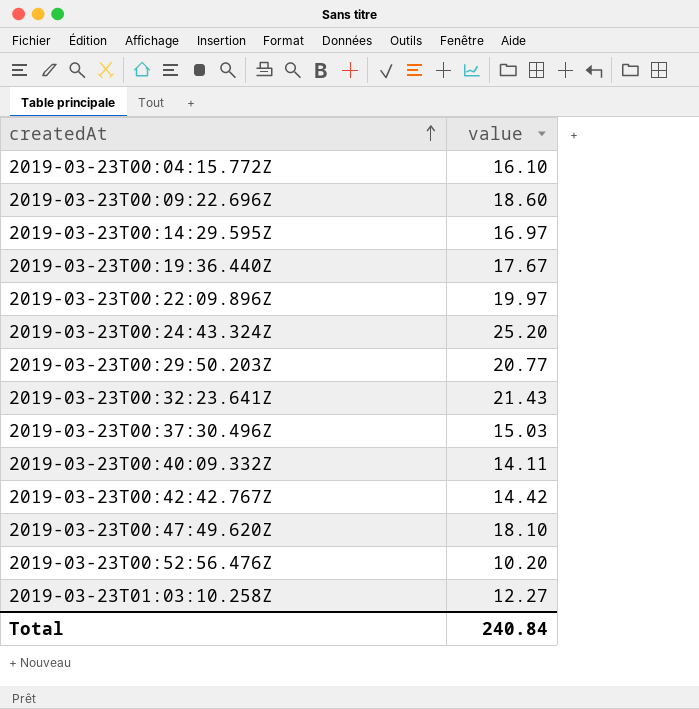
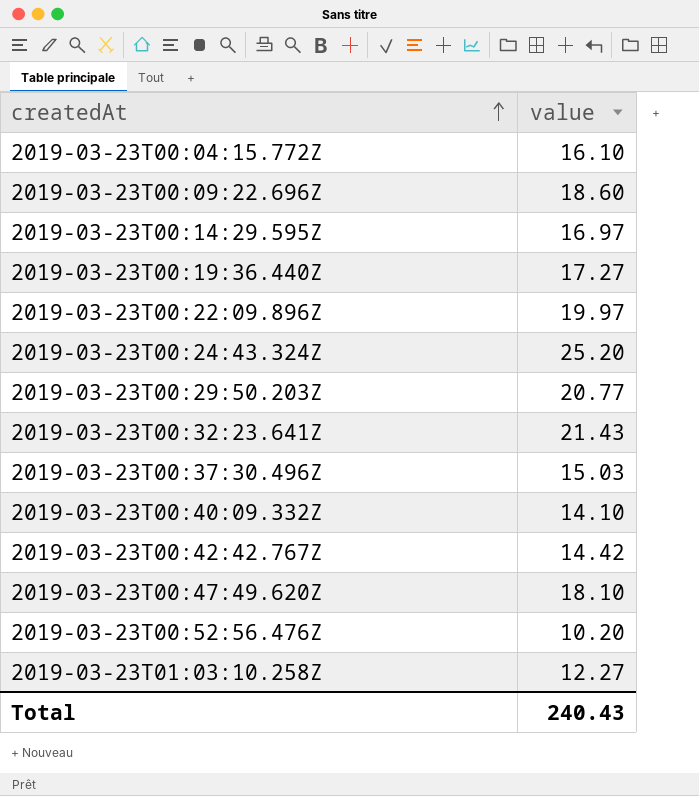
2019-03-23T00:19:36.440Z | value: 17.67 -> 17.27
2019-03-23T00:40:09.332Z | value: 14.11 -> 14.10
Total | value: 240.84 -> 240.43

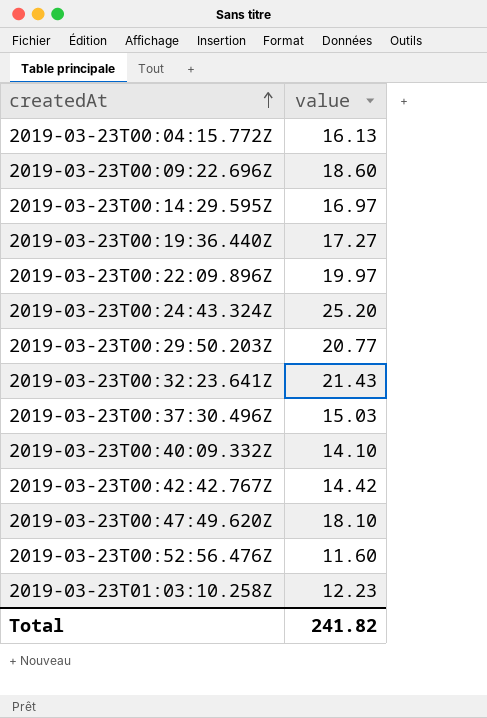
2019-03-23T00:04:15.772Z | value: 16.10 -> 16.13
2019-03-23T00:52:56.476Z | value: 10.20 -> 11.60
2019-03-23T01:03:10.258Z | value: 12.27 -> 12.23
Total | value: 240.43 -> 241.82

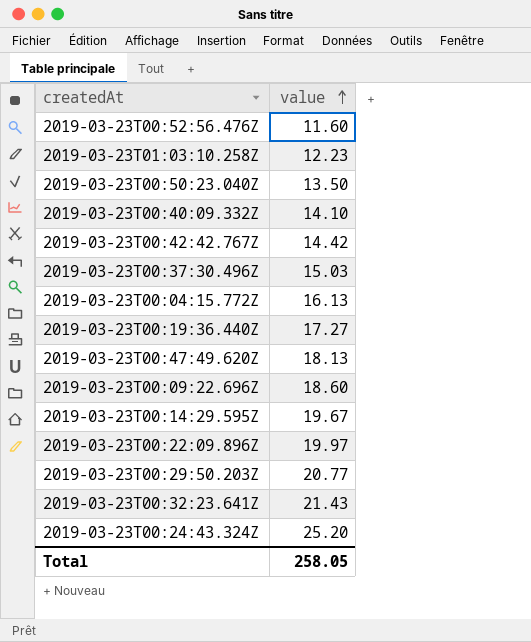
row order: createdAt ascending -> value ascending
row 2019-03-23T00:50:23.040Z: none -> 13.50
2019-03-23T00:47:49.620Z | value: 18.10 -> 18.13
2019-03-23T00:14:29.595Z | value: 16.97 -> 19.67
Total | value: 241.82 -> 258.05

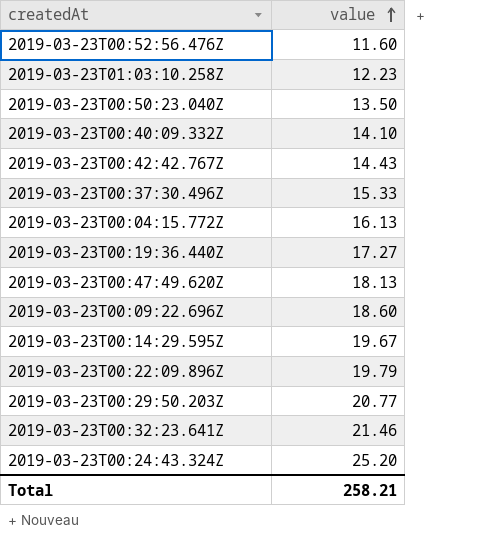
2019-03-23T00:42:42.767Z | value: 14.42 -> 14.43
2019-03-23T00:37:30.496Z | value: 15.03 -> 15.33
2019-03-23T00:22:09.896Z | value: 19.97 -> 19.79
2019-03-23T00:32:23.641Z | value: 21.43 -> 21.46
Total | value: 258.05 -> 258.21

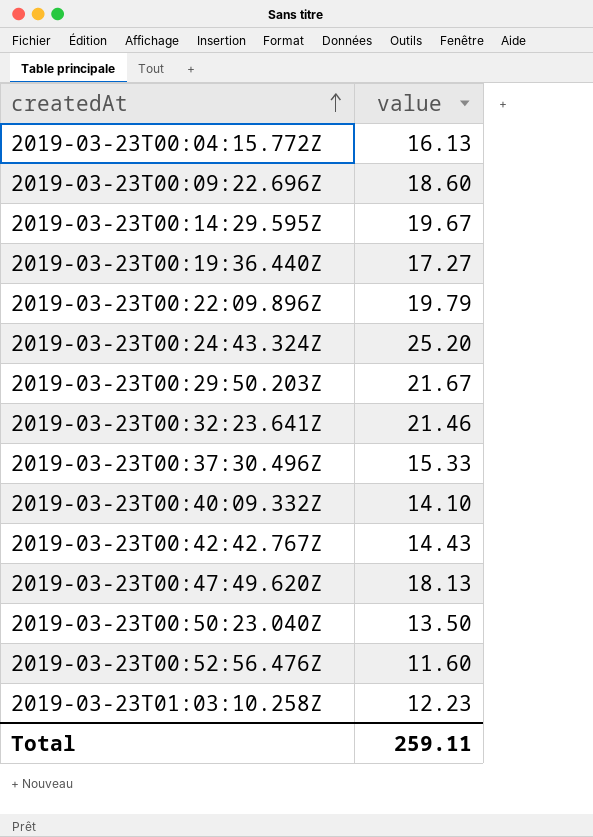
row order: value ascending -> createdAt ascending
2019-03-23T00:29:50.203Z | value: 20.77 -> 21.67
Total | value: 258.21 -> 259.11

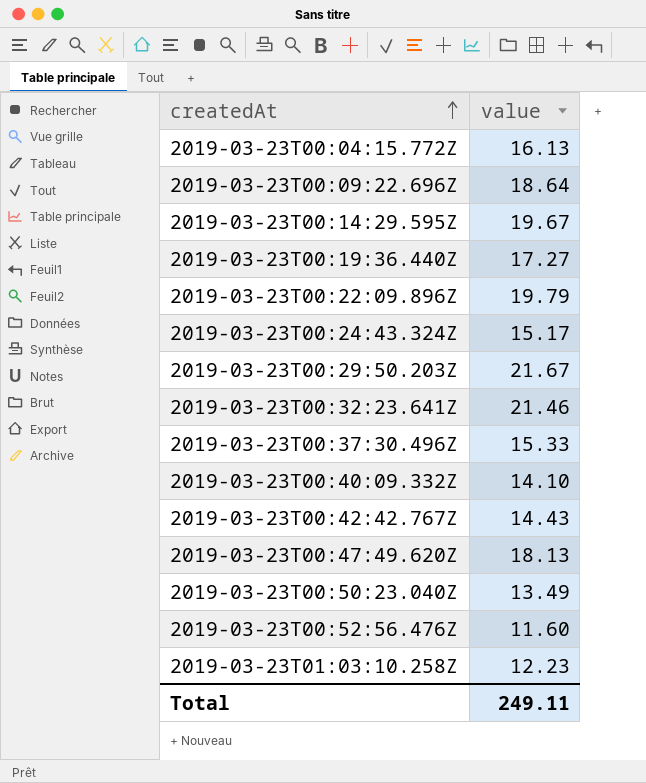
2019-03-23T00:09:22.696Z | value: 18.60 -> 18.64
2019-03-23T00:24:43.324Z | value: 25.20 -> 15.17
2019-03-23T00:50:23.040Z | value: 13.50 -> 13.49
Total | value: 259.11 -> 249.11

